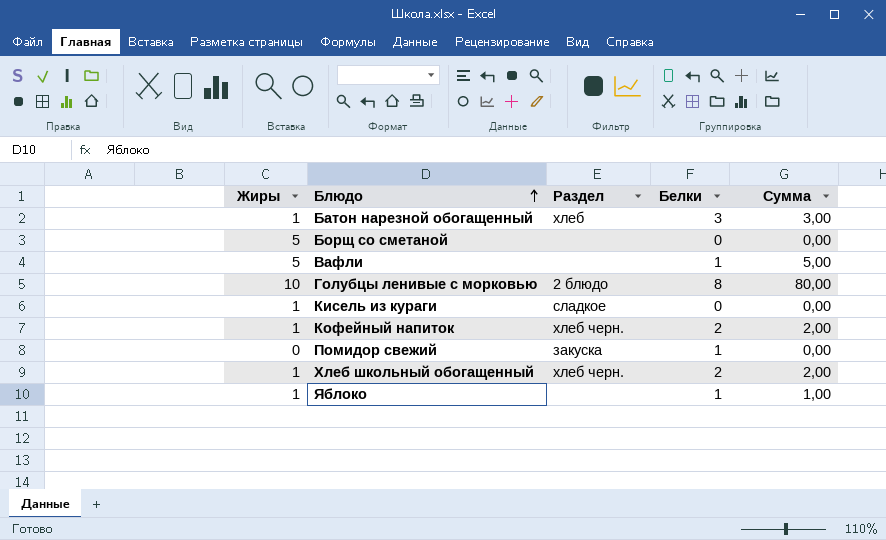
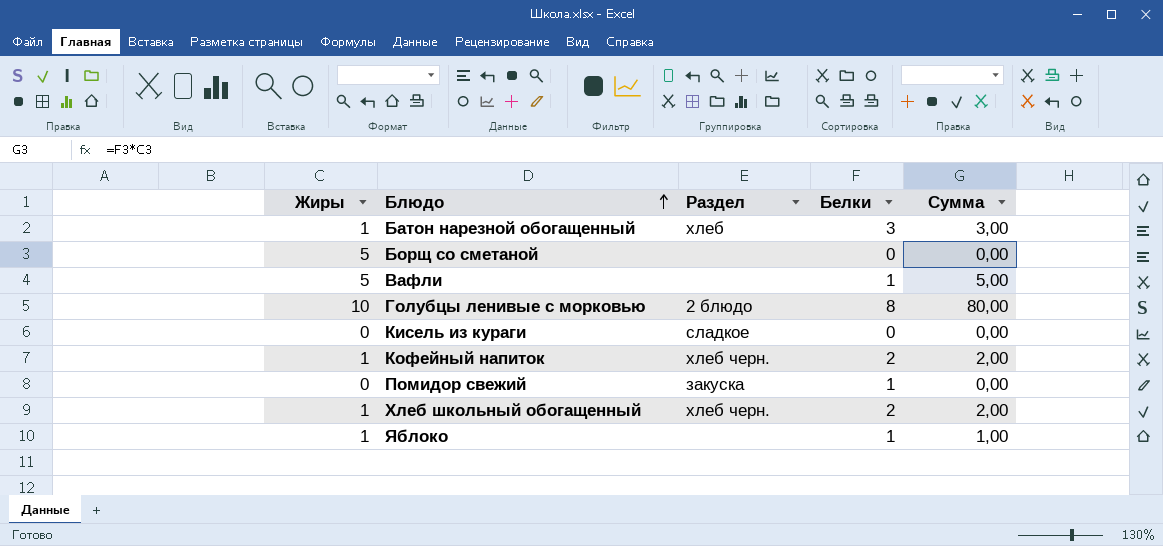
Кисель из кураги | Жиры: 1 -> 0

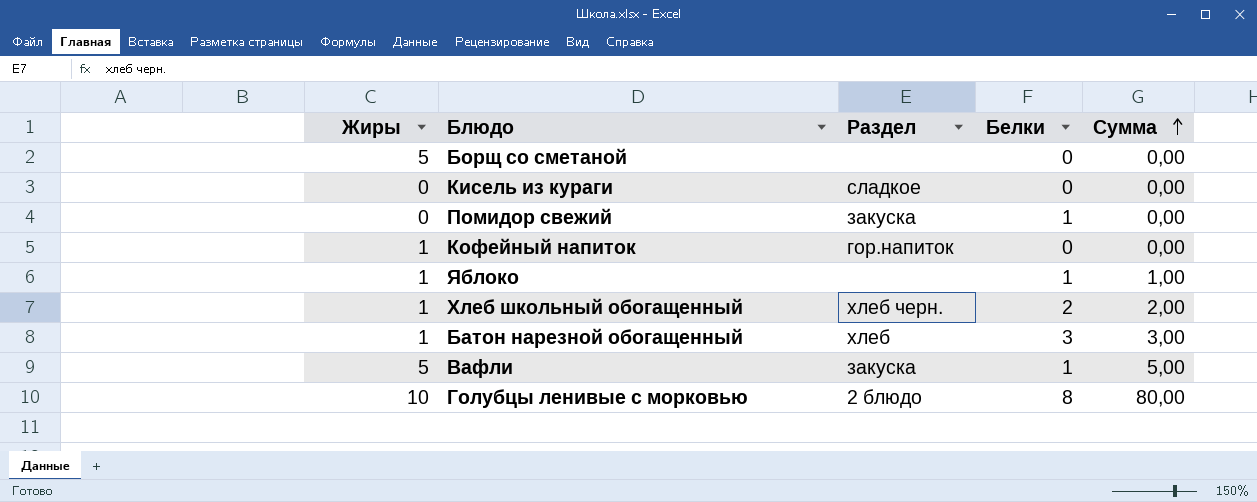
row order: Блюдо ascending -> Сумма ascending
Кофейный напиток | Раздел: хлеб черн. -> гор.напиток
Кофейный напиток | Белки: 2 -> 0
Кофейный напиток | Сумма: 2,00 -> 0,00
Вафли | Раздел: none -> закуска

